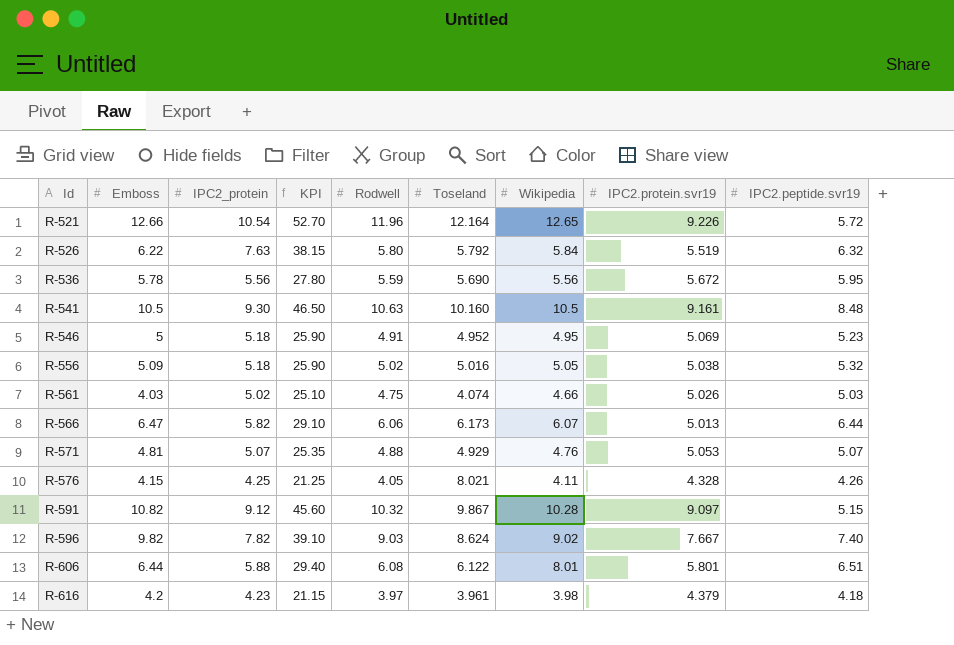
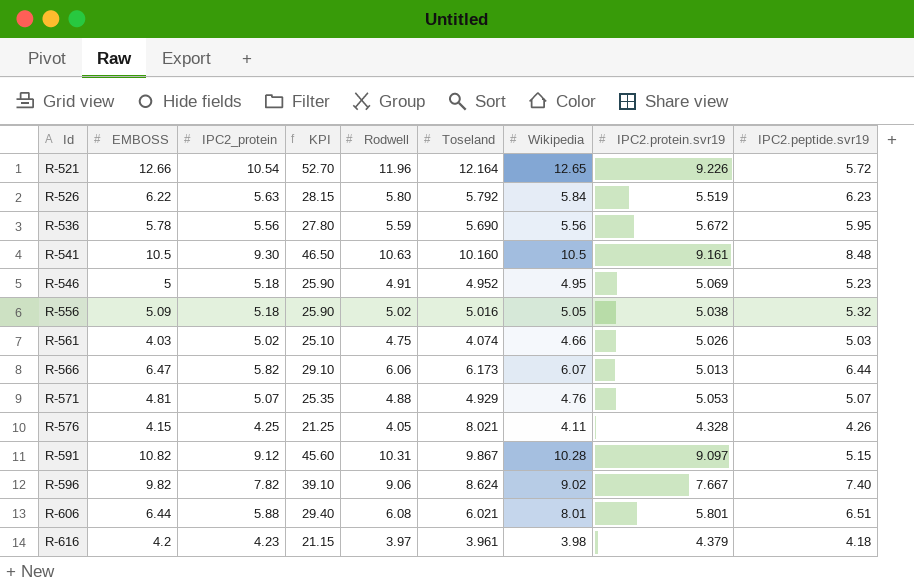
column name: Emboss -> EMBOSS
R-526 | IPC2_protein: 7.63 -> 5.63
R-526 | KPI: 38.15 -> 28.15
R-526 | IPC2.peptide.svr19: 6.32 -> 6.23
R-591 | Rodwell: 10.32 -> 10.31
R-596 | Rodwell: 9.03 -> 9.06
R-606 | Toseland: 6.122 -> 6.021

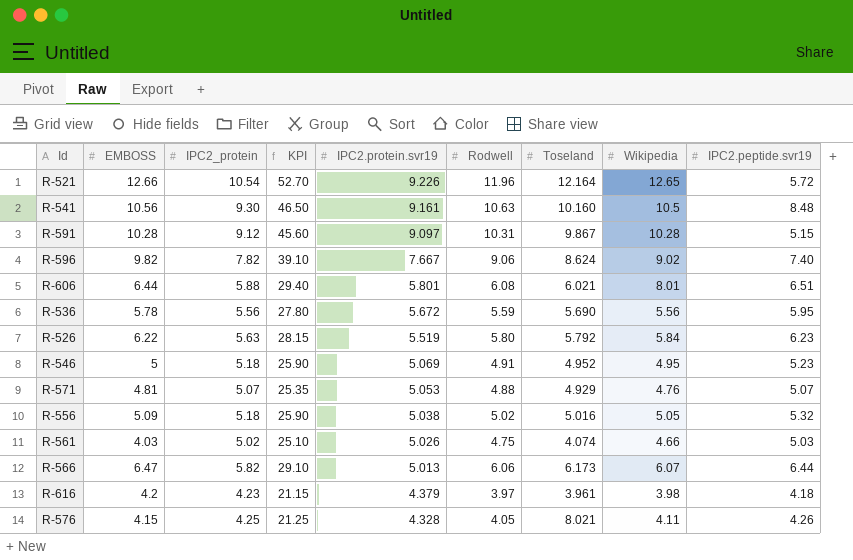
row order: Id ascending -> IPC2.protein.svr19 descending
column IPC2.protein.svr19 | position: 8 -> 5
R-541 | EMBOSS: 10.5 -> 10.56
R-591 | EMBOSS: 10.82 -> 10.28

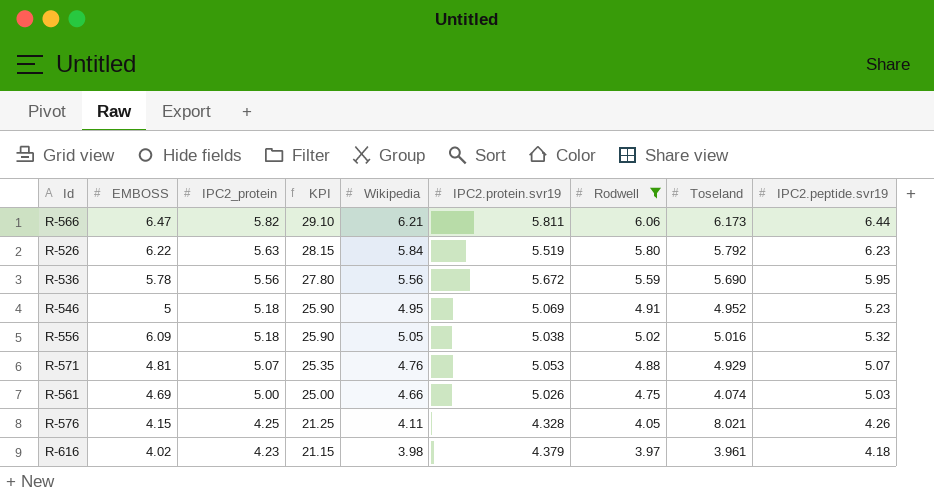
filter: none -> Rodwell <= 6.06
row order: IPC2.protein.svr19 descending -> IPC2_protein descending
column Wikipedia | position: 8 -> 5
R-566 | Wikipedia: 6.07 -> 6.21
R-566 | IPC2.protein.svr19: 5.013 -> 5.811
R-556 | EMBOSS: 5.09 -> 6.09
R-561 | EMBOSS: 4.03 -> 4.69
R-561 | IPC2_protein: 5.02 -> 5.00
R-561 | KPI: 25.10 -> 25.00
R-616 | EMBOSS: 4.2 -> 4.02

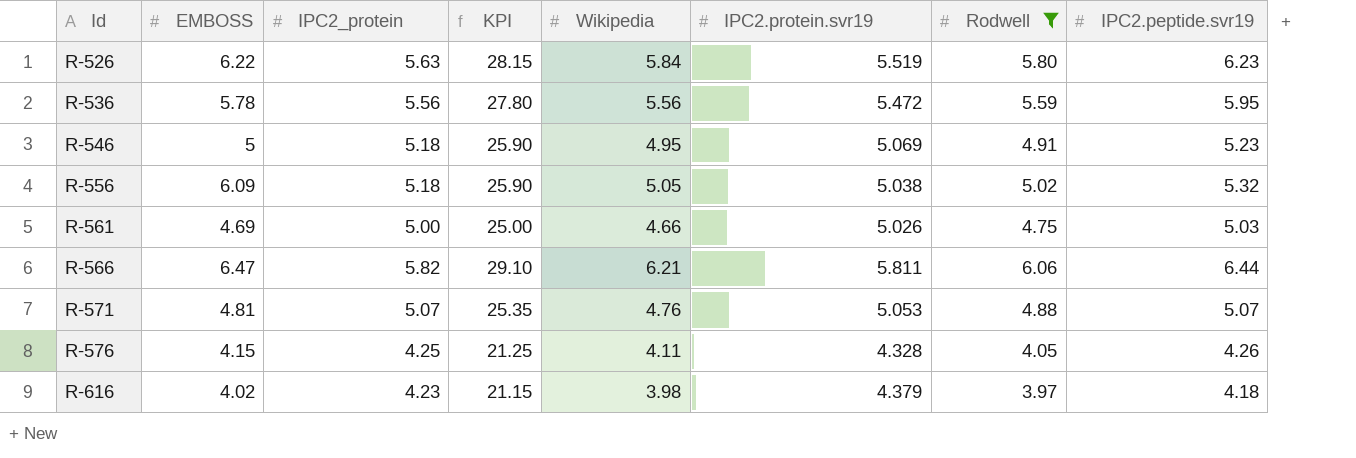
row order: IPC2_protein descending -> Id ascending
column Toseland | position: 8 -> none
R-536 | IPC2.protein.svr19: 5.672 -> 5.472

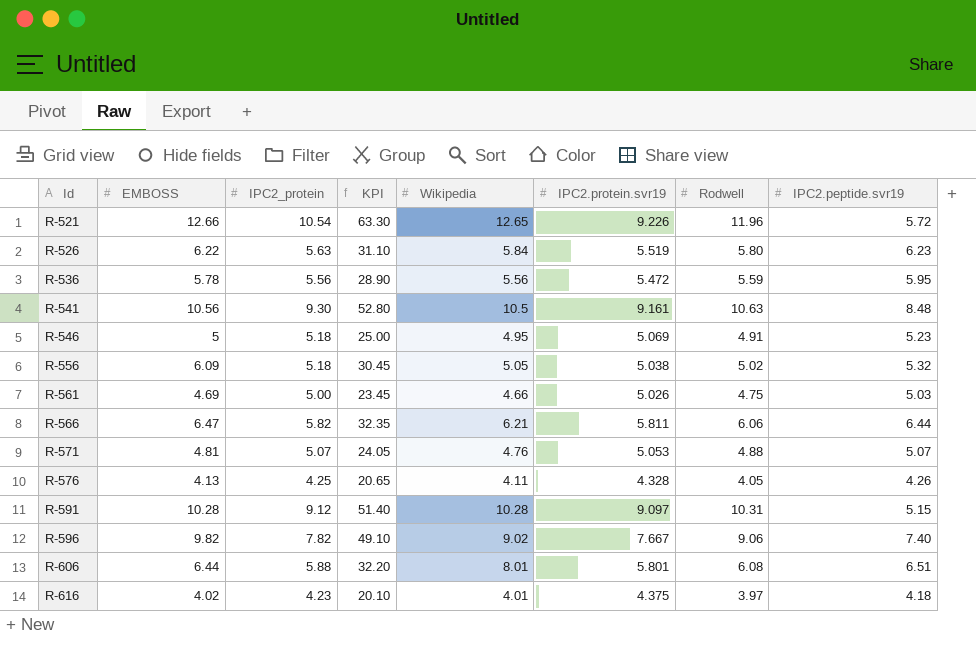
filter: Rodwell <= 6.06 -> none
column KPI | formula: [IPC2_protein] * 5 -> [EMBOSS] * 5
R-576 | EMBOSS: 4.15 -> 4.13
R-616 | Wikipedia: 3.98 -> 4.01
R-616 | IPC2.protein.svr19: 4.379 -> 4.375

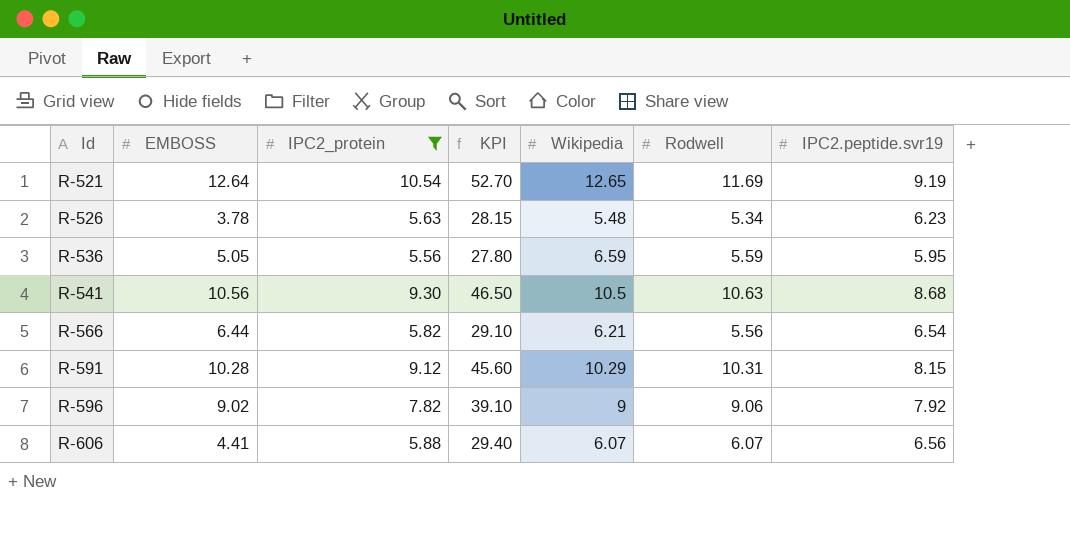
filter: none -> IPC2_protein >= 5.56
column IPC2.protein.svr19 | position: 6 -> none
column KPI | formula: [EMBOSS] * 5 -> [IPC2_protein] * 5
R-521 | EMBOSS: 12.66 -> 12.64
R-521 | Rodwell: 11.96 -> 11.69
R-521 | IPC2.peptide.svr19: 5.72 -> 9.19
R-526 | EMBOSS: 6.22 -> 3.78
R-526 | Wikipedia: 5.84 -> 5.48
R-526 | Rodwell: 5.80 -> 5.34
R-536 | EMBOSS: 5.78 -> 5.05
R-536 | Wikipedia: 5.56 -> 6.59
R-541 | IPC2.peptide.svr19: 8.48 -> 8.68
R-566 | EMBOSS: 6.47 -> 6.44
R-566 | Rodwell: 6.06 -> 5.56
R-566 | IPC2.peptide.svr19: 6.44 -> 6.54
R-591 | Wikipedia: 10.28 -> 10.29
R-591 | IPC2.peptide.svr19: 5.15 -> 8.15
R-596 | EMBOSS: 9.82 -> 9.02
R-596 | Wikipedia: 9.02 -> 9
R-596 | IPC2.peptide.svr19: 7.40 -> 7.92
R-606 | EMBOSS: 6.44 -> 4.41
R-606 | Wikipedia: 8.01 -> 6.07
R-606 | Rodwell: 6.08 -> 6.07
R-606 | IPC2.peptide.svr19: 6.51 -> 6.56

